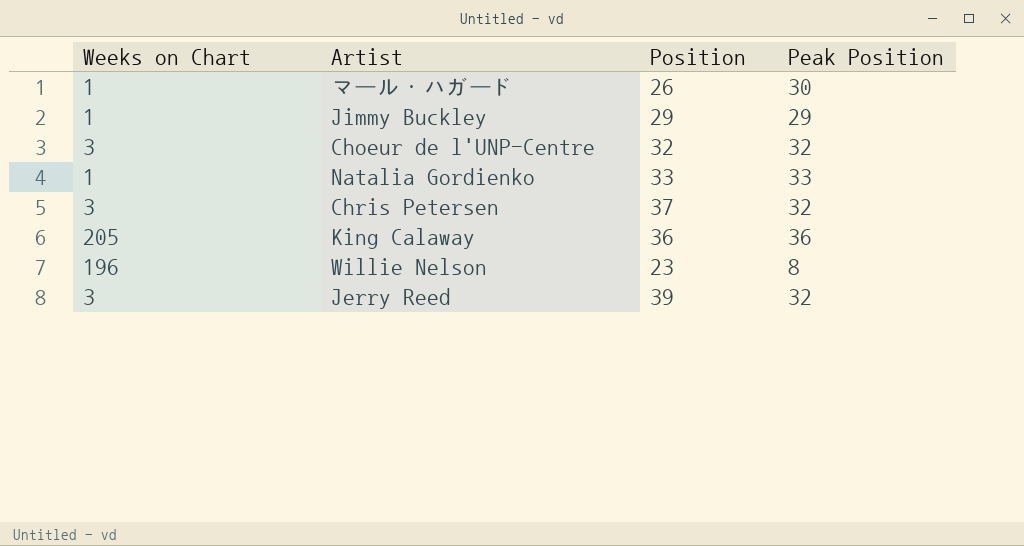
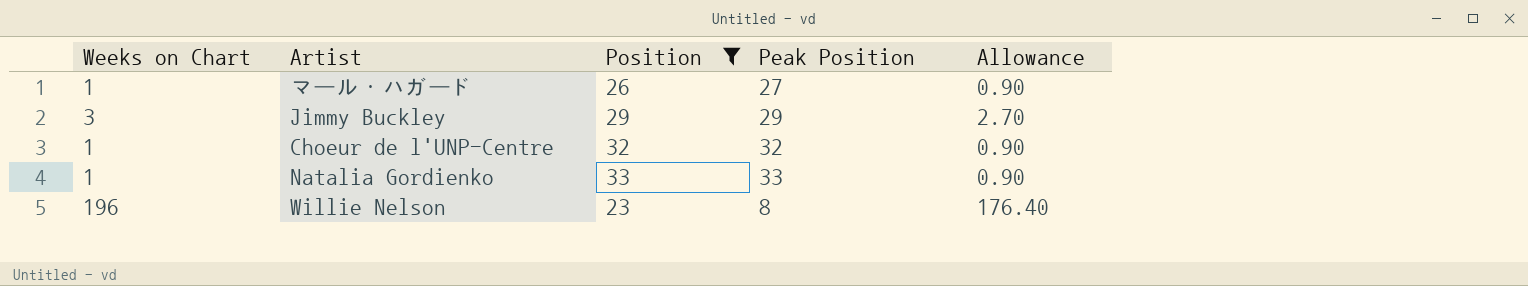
filter: none -> Position <= 33
column Allowance | formula: none -> [Weeks on Chart] * 0.9
マール・ハガード | Peak Position: 30 -> 27
Jimmy Buckley | Weeks on Chart: 1 -> 3
Choeur de l'UNP-Centre | Weeks on Chart: 3 -> 1

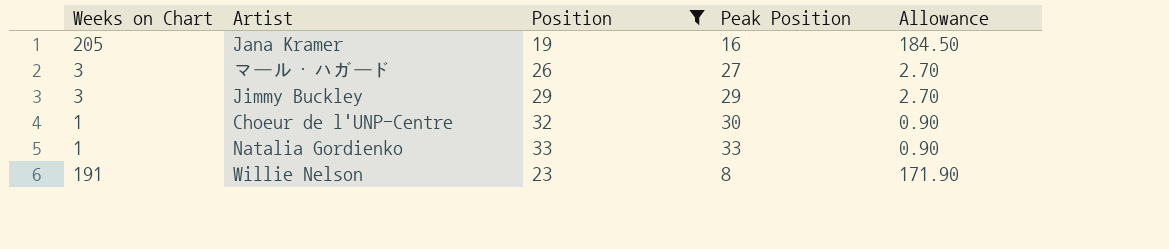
row Jana Kramer: none -> 205 | 19 | 16 | 184.50
マール・ハガード | Weeks on Chart: 1 -> 3
マール・ハガード | Allowance: 0.90 -> 2.70
Choeur de l'UNP-Centre | Peak Position: 32 -> 30
Willie Nelson | Weeks on Chart: 196 -> 191
Willie Nelson | Allowance: 176.40 -> 171.90

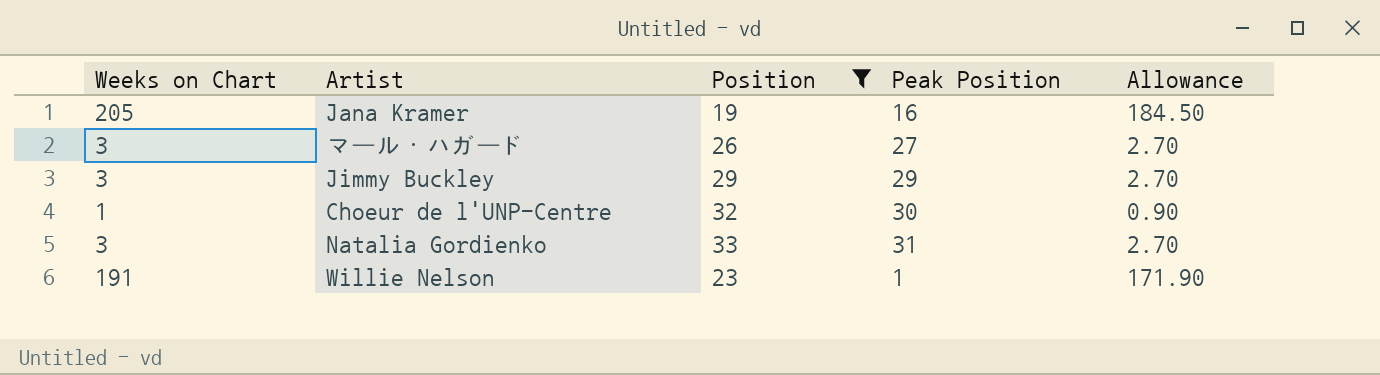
Natalia Gordienko | Weeks on Chart: 1 -> 3
Natalia Gordienko | Peak Position: 33 -> 31
Natalia Gordienko | Allowance: 0.90 -> 2.70
Willie Nelson | Peak Position: 8 -> 1

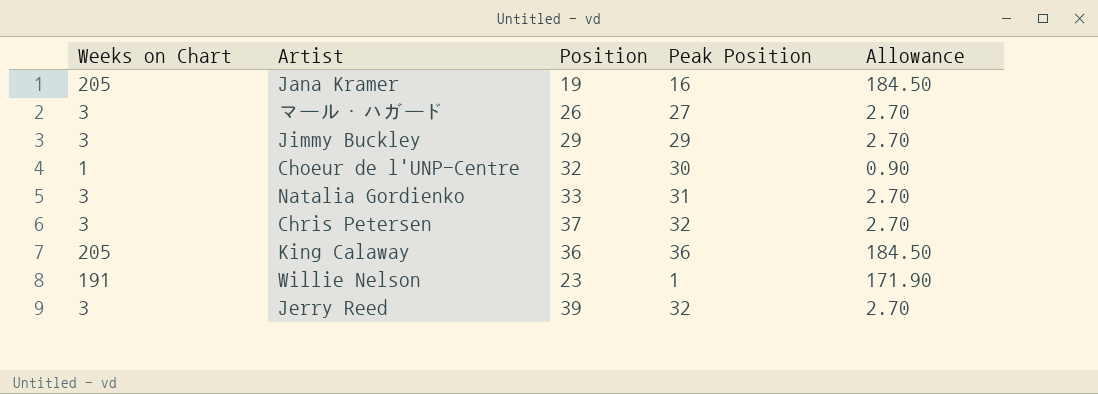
filter: Position <= 33 -> none

